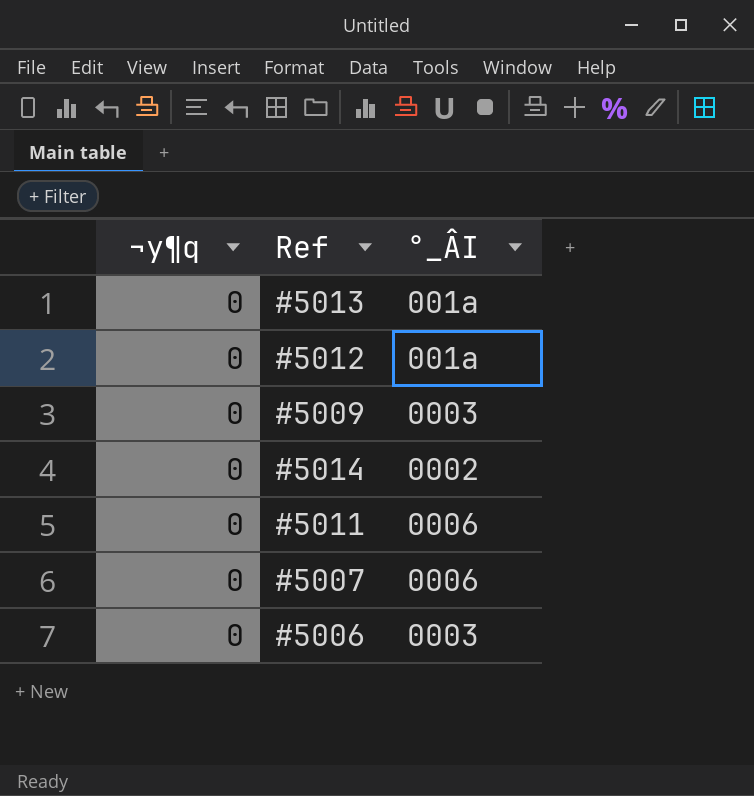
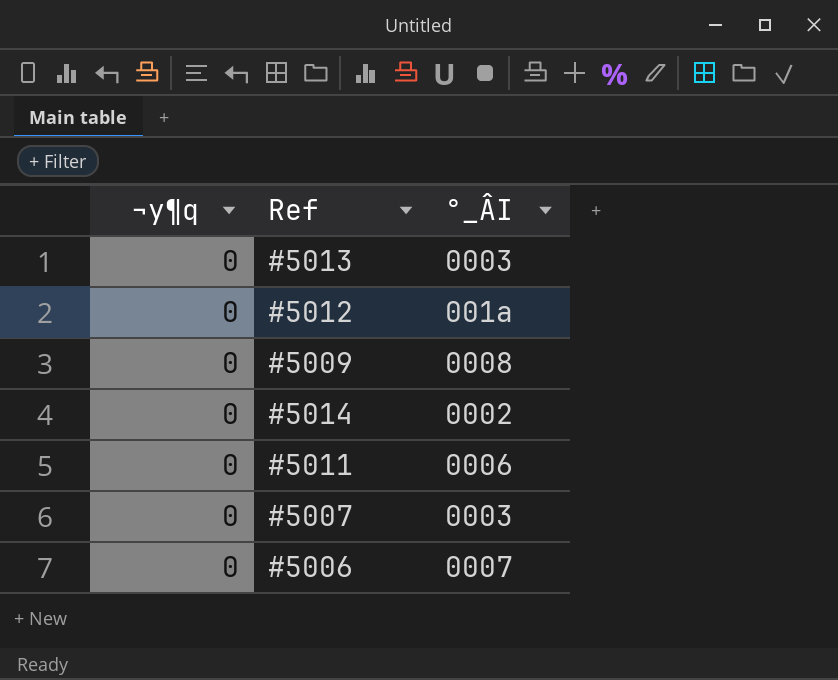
#5013 | °_ÂI: 001a -> 0003
#5009 | °_ÂI: 0003 -> 0008
#5007 | °_ÂI: 0006 -> 0003
#5006 | °_ÂI: 0003 -> 0007

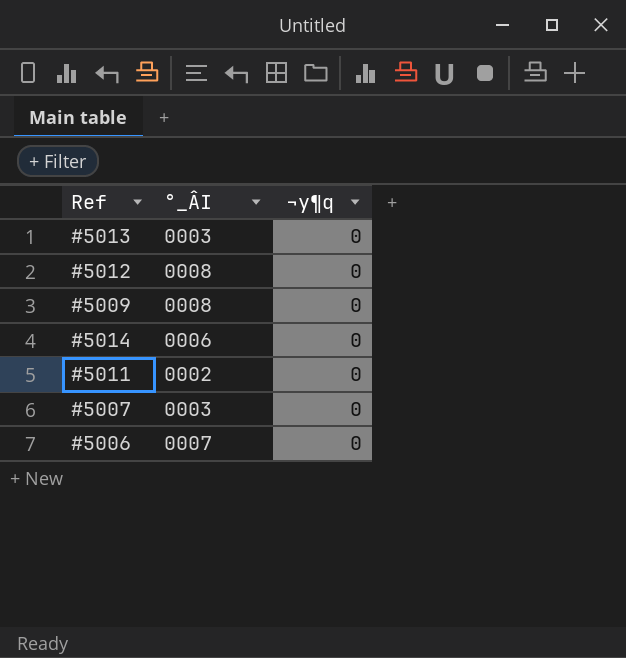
column ¬y¶q | position: 1 -> 3
#5012 | °_ÂI: 001a -> 0008
#5014 | °_ÂI: 0002 -> 0006
#5011 | °_ÂI: 0006 -> 0002

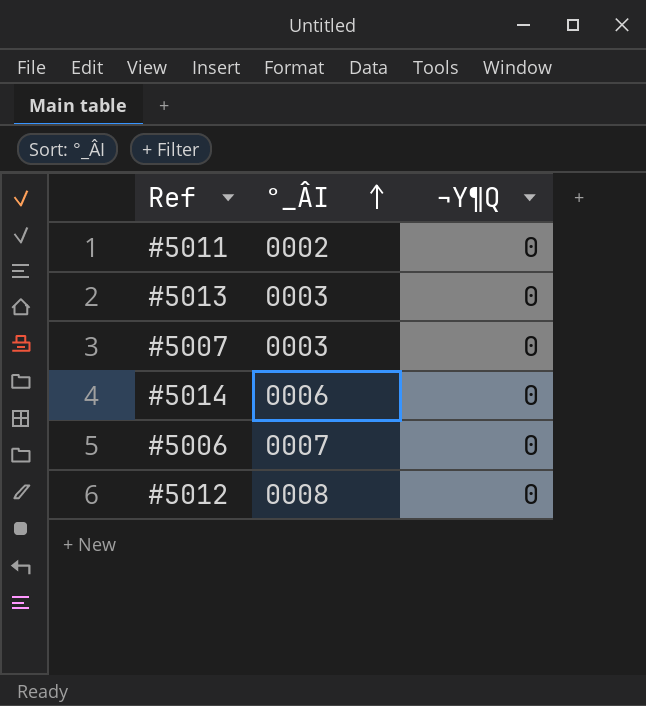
row order: none -> °_ÂI ascending
column name: ¬y¶q -> ¬Y¶Q
row #5009: 0008 | 0 -> none

